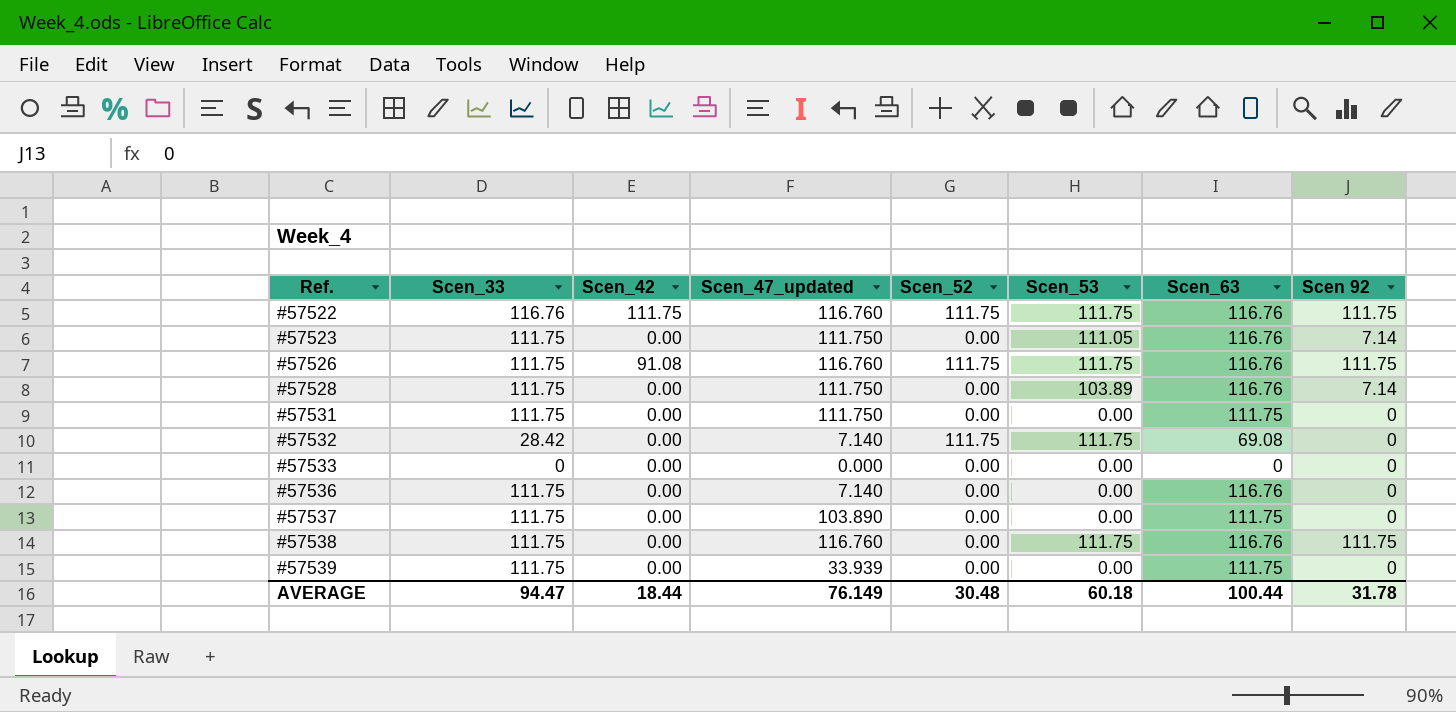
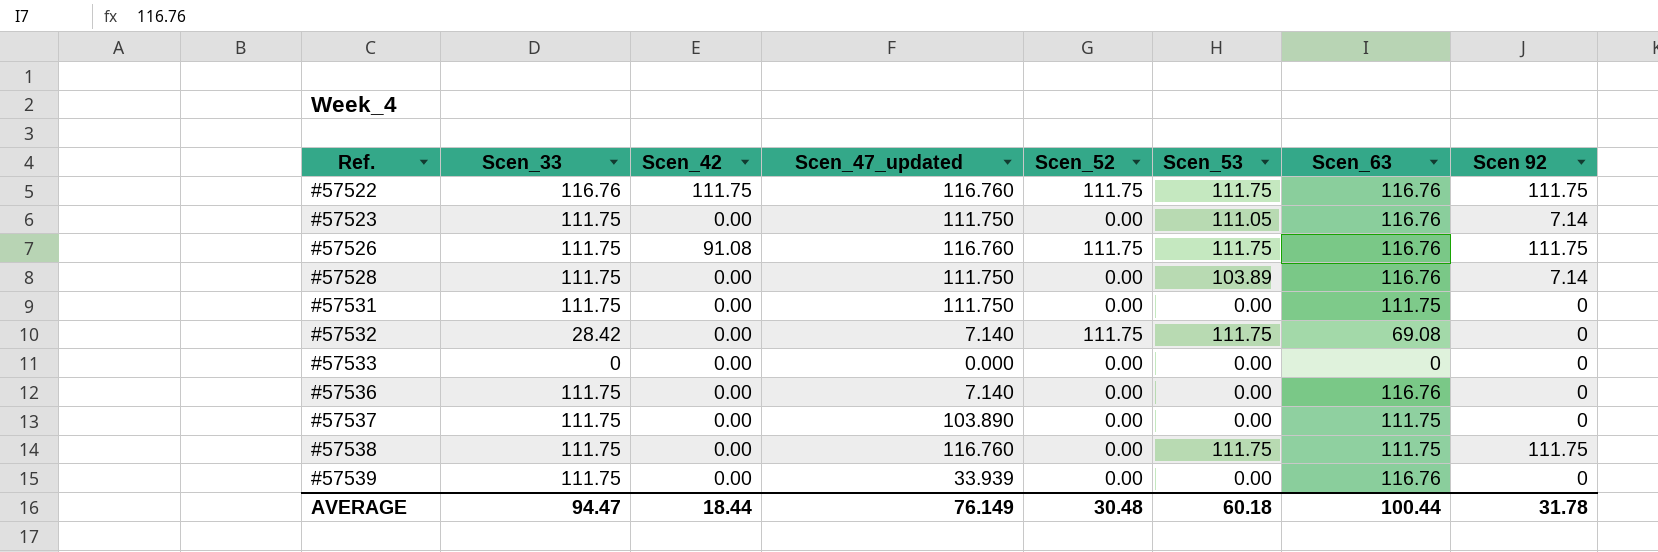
#57538 | Scen_63: 116.76 -> 111.75
#57539 | Scen_63: 111.75 -> 116.76

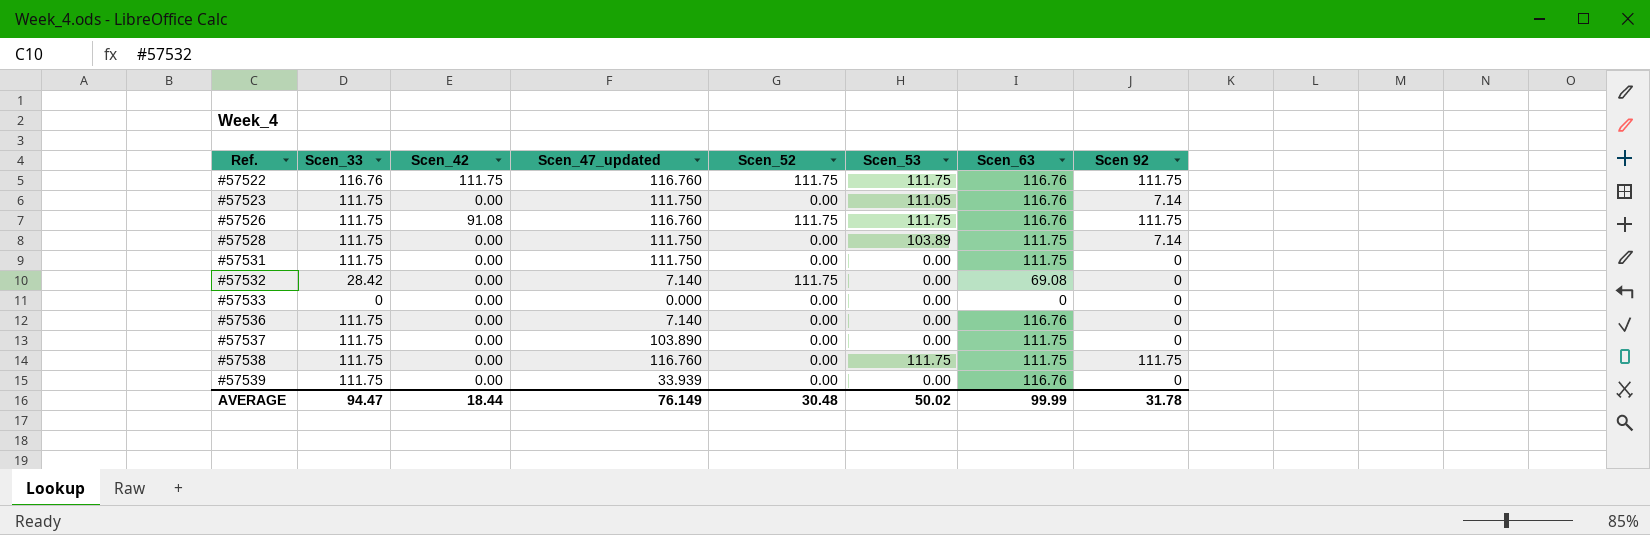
#57528 | Scen_63: 116.76 -> 111.75
#57532 | Scen_53: 111.75 -> 0.00
AVERAGE | Scen_53: 60.18 -> 50.02
AVERAGE | Scen_63: 100.44 -> 99.99

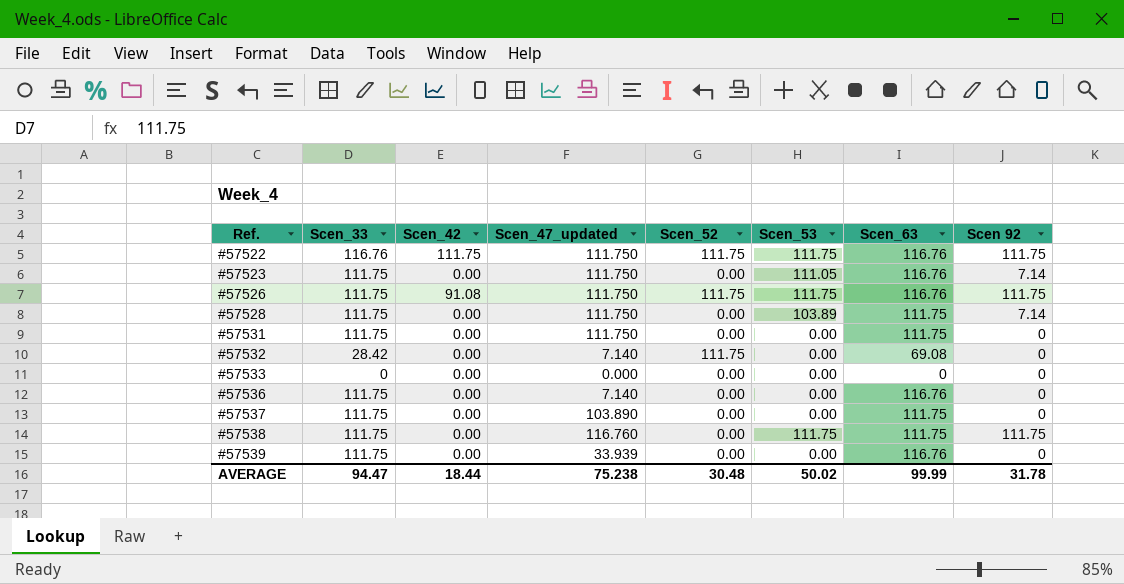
#57522 | Scen_47_updated: 116.760 -> 111.750
#57526 | Scen_47_updated: 116.760 -> 111.750
AVERAGE | Scen_47_updated: 76.149 -> 75.238

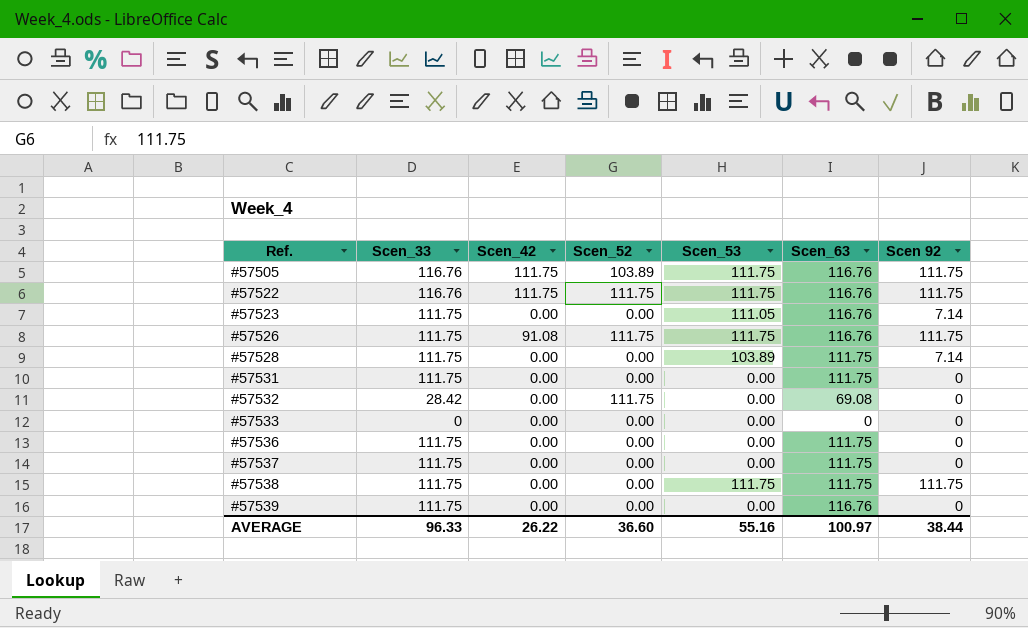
column Scen_47_updated | position: 4 -> none
row #57505: none -> 116.76 | 111.75 | 103.89 | 111.75 | 116.76 | 111.75
#57536 | Scen_63: 116.76 -> 111.75
AVERAGE | Scen_33: 94.47 -> 96.33
AVERAGE | Scen_42: 18.44 -> 26.22
AVERAGE | Scen_52: 30.48 -> 36.60
AVERAGE | Scen_53: 50.02 -> 55.16
AVERAGE | Scen_63: 99.99 -> 100.97
AVERAGE | Scen 92: 31.78 -> 38.44

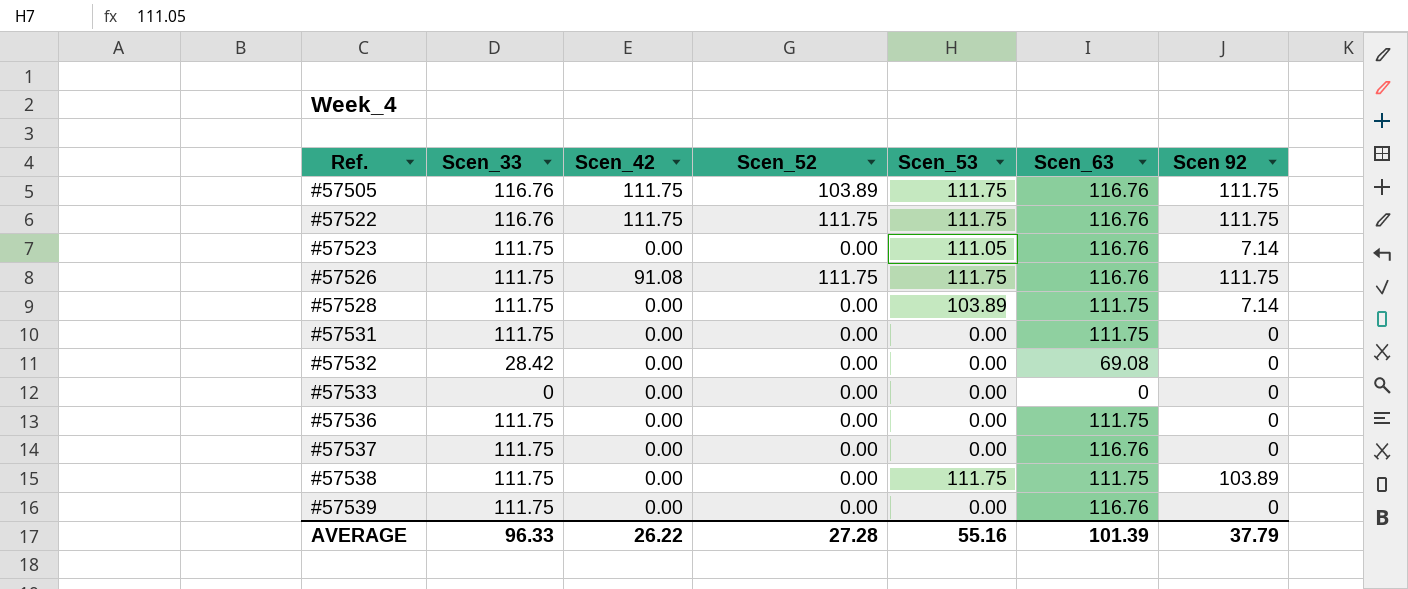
#57532 | Scen_52: 111.75 -> 0.00
#57537 | Scen_63: 111.75 -> 116.76
#57538 | Scen 92: 111.75 -> 103.89
AVERAGE | Scen_52: 36.60 -> 27.28
AVERAGE | Scen_63: 100.97 -> 101.39
AVERAGE | Scen 92: 38.44 -> 37.79

